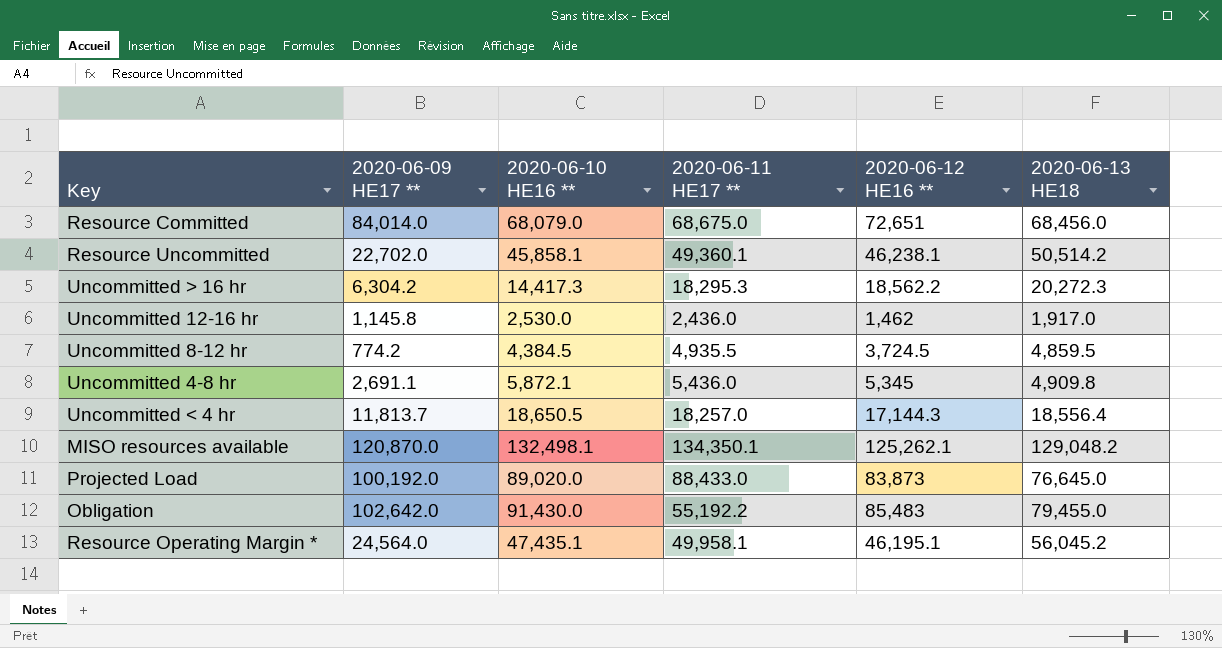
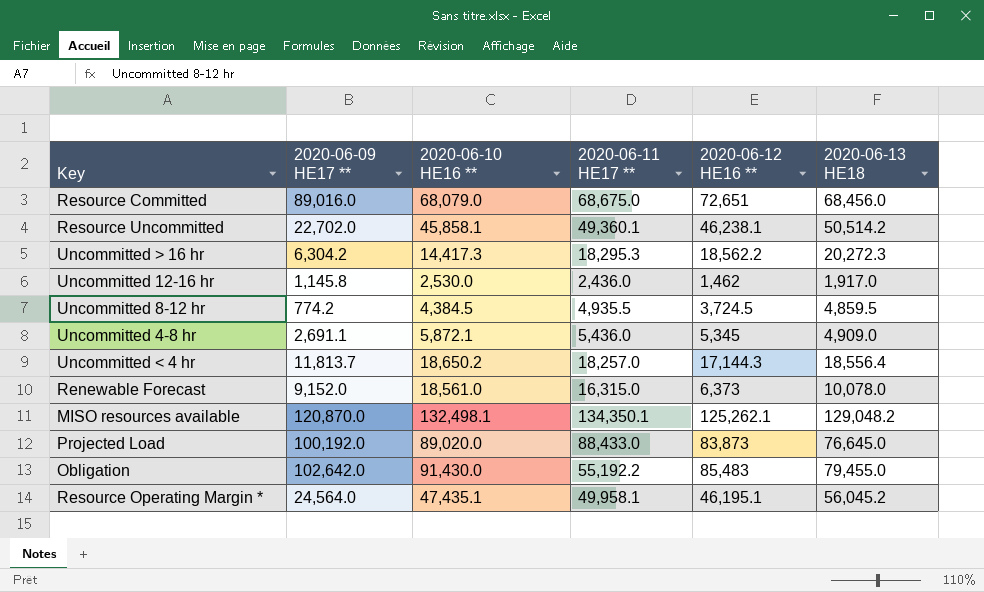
Resource Committed | 2020-06-09 HE17 **: 84,014.0 -> 89,016.0
Uncommitted 4-8 hr | 2020-06-13 HE18: 4,909.8 -> 4,909.0
Uncommitted < 4 hr | 2020-06-10 HE16 **: 18,650.5 -> 18,650.2
row Renewable Forecast: none -> 9,152.0 | 18,561.0 | 16,315.0 | 6,373 | 10,078.0

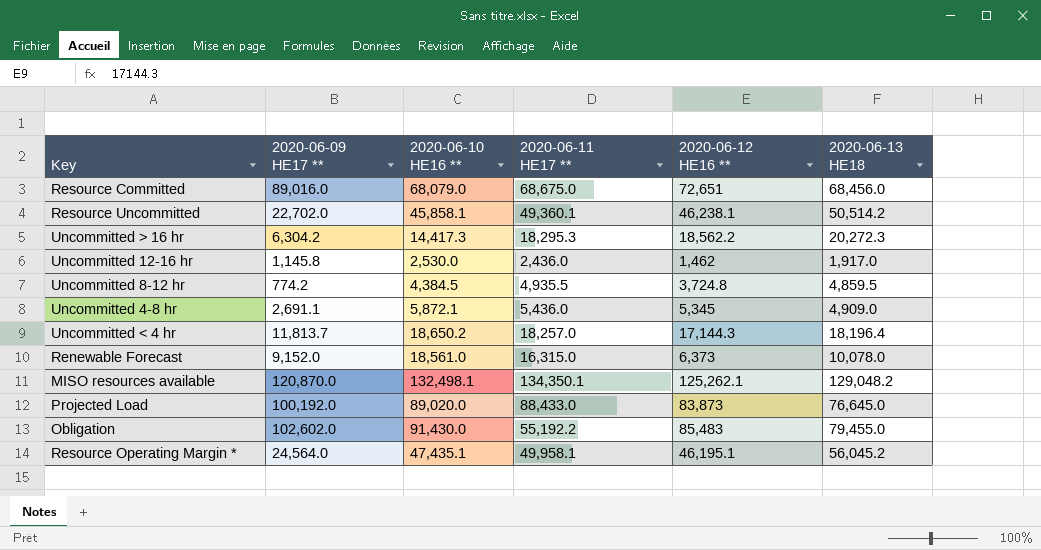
Uncommitted 8-12 hr | 2020-06-12 HE16 **: 3,724.5 -> 3,724.8
Uncommitted < 4 hr | 2020-06-13 HE18: 18,556.4 -> 18,196.4
Obligation | 2020-06-09 HE17 **: 102,642.0 -> 102,602.0

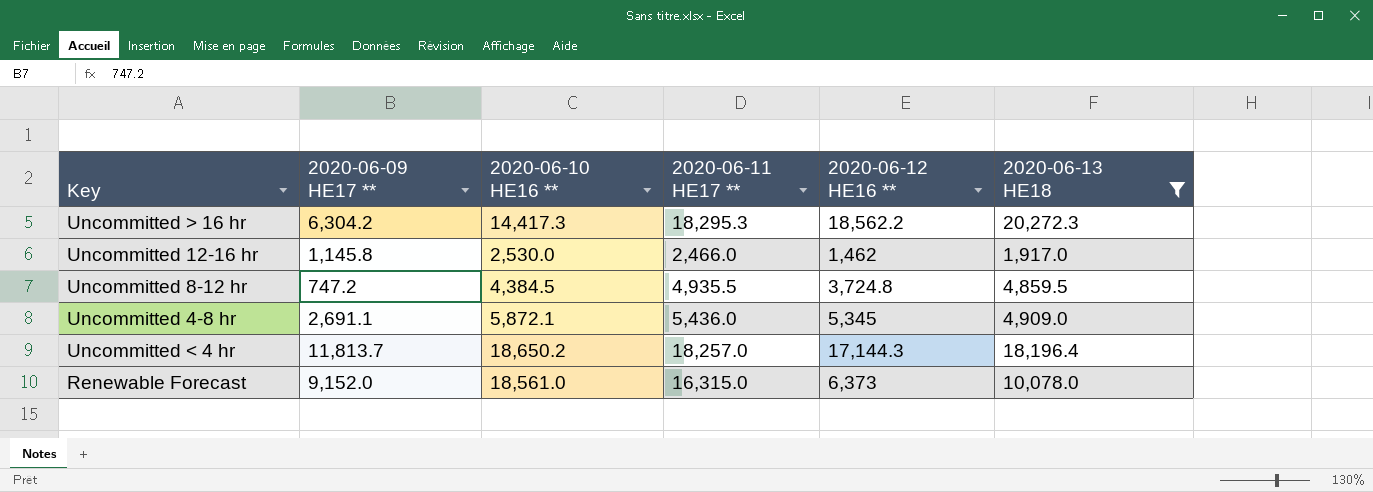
filter: none -> 2020-06-13 HE18 <= 20,272.3
Uncommitted 12-16 hr | 2020-06-11 HE17 **: 2,436.0 -> 2,466.0
Uncommitted 8-12 hr | 2020-06-09 HE17 **: 774.2 -> 747.2

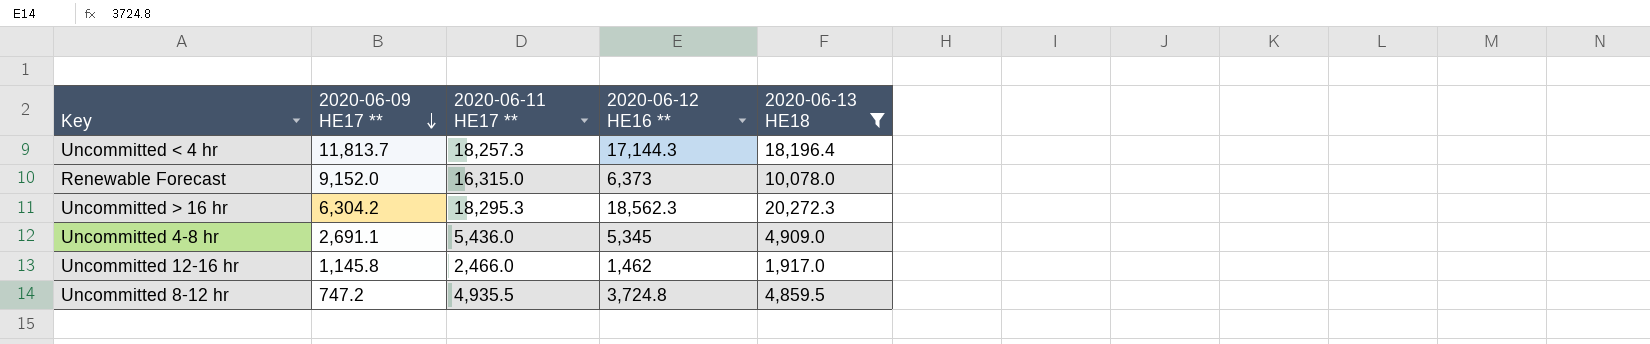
row order: none -> 2020-06-09 HE17 ** descending
column 2020-06-10 HE16 ** | position: 3 -> none
Uncommitted < 4 hr | 2020-06-11 HE17 **: 18,257.0 -> 18,257.3
Uncommitted > 16 hr | 2020-06-12 HE16 **: 18,562.2 -> 18,562.3

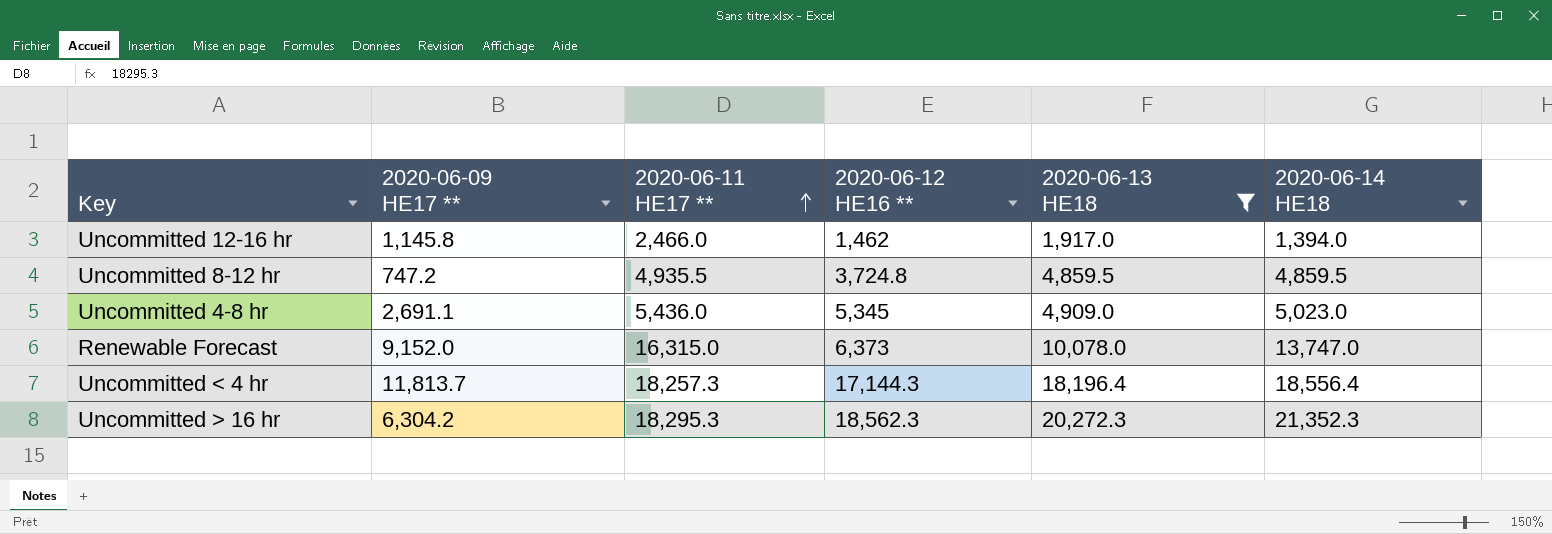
row order: 2020-06-09 HE17 ** descending -> 2020-06-11 HE17 ** ascending
column 2020-06-14 HE18 | position: none -> 6

